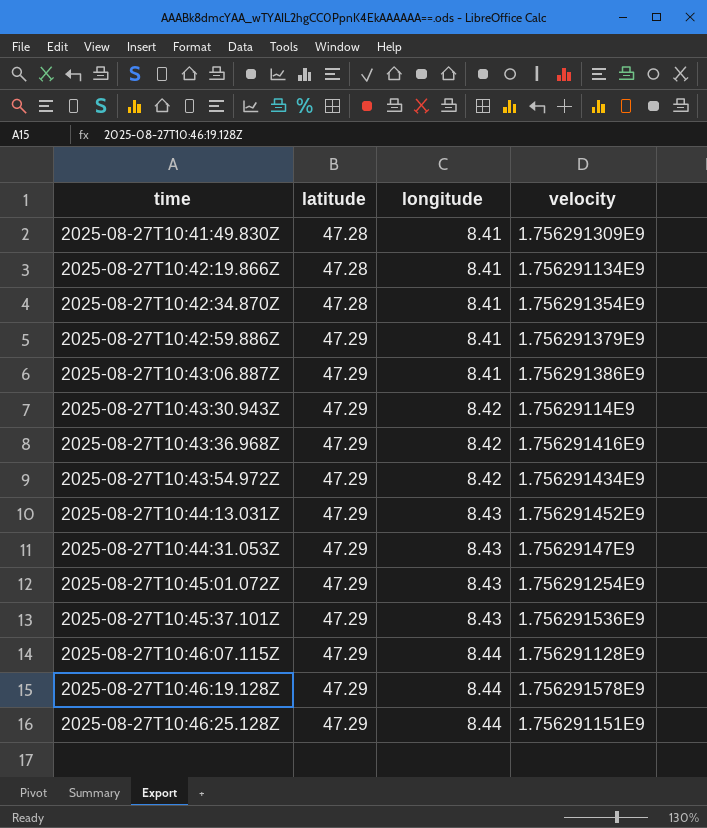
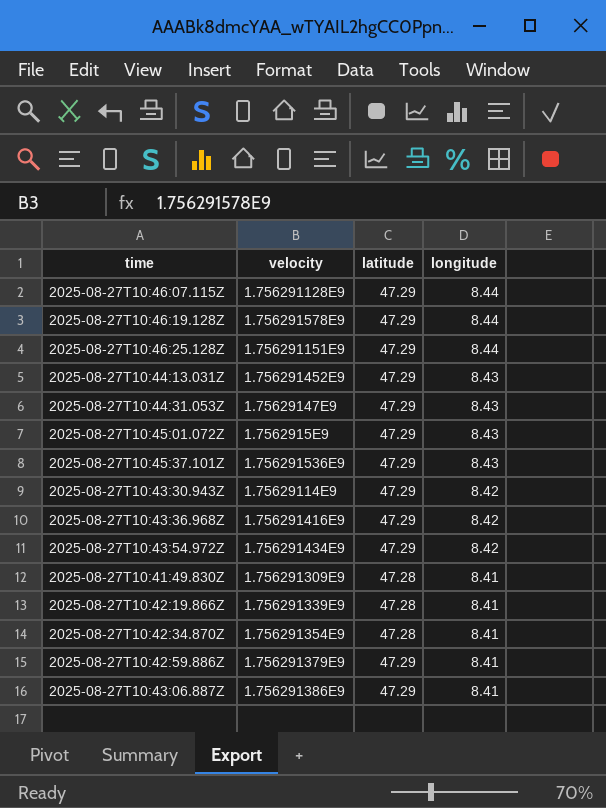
row order: time ascending -> longitude descending
column velocity | position: 4 -> 2
2025-08-27T10:45:01.072Z | velocity: 1.756291254E9 -> 1.7562915E9
2025-08-27T10:42:19.866Z | velocity: 1.756291134E9 -> 1.756291339E9

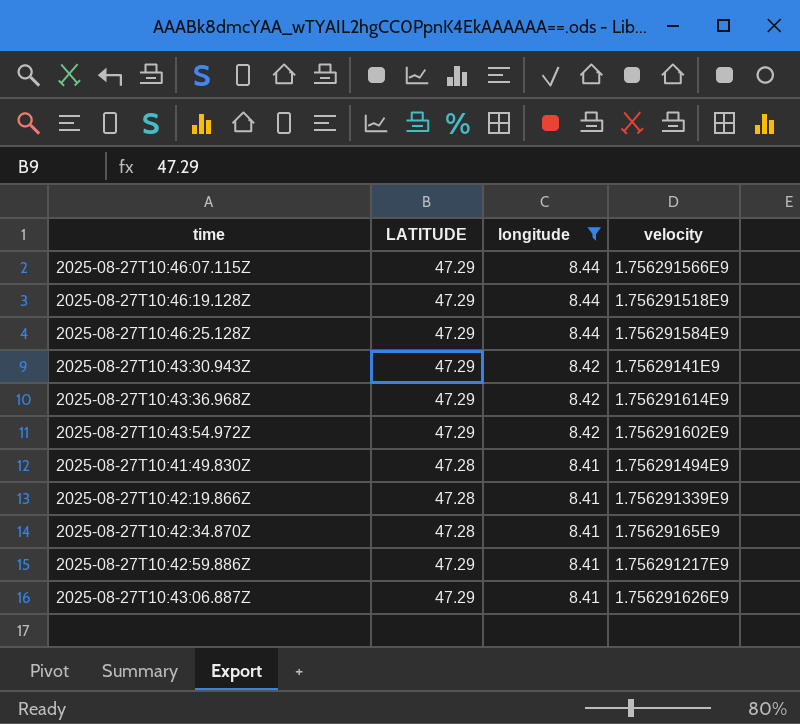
filter: none -> longitude != 8.43
column name: latitude -> LATITUDE
column velocity | position: 2 -> 4
2025-08-27T10:46:07.115Z | velocity: 1.756291128E9 -> 1.756291566E9
2025-08-27T10:46:19.128Z | velocity: 1.756291578E9 -> 1.756291518E9
2025-08-27T10:46:25.128Z | velocity: 1.756291151E9 -> 1.756291584E9
2025-08-27T10:43:30.943Z | velocity: 1.75629114E9 -> 1.75629141E9
2025-08-27T10:43:36.968Z | velocity: 1.756291416E9 -> 1.756291614E9
2025-08-27T10:43:54.972Z | velocity: 1.756291434E9 -> 1.756291602E9
2025-08-27T10:41:49.830Z | velocity: 1.756291309E9 -> 1.756291494E9
2025-08-27T10:42:34.870Z | velocity: 1.756291354E9 -> 1.75629165E9
2025-08-27T10:42:59.886Z | velocity: 1.756291379E9 -> 1.756291217E9
2025-08-27T10:43:06.887Z | velocity: 1.756291386E9 -> 1.756291626E9

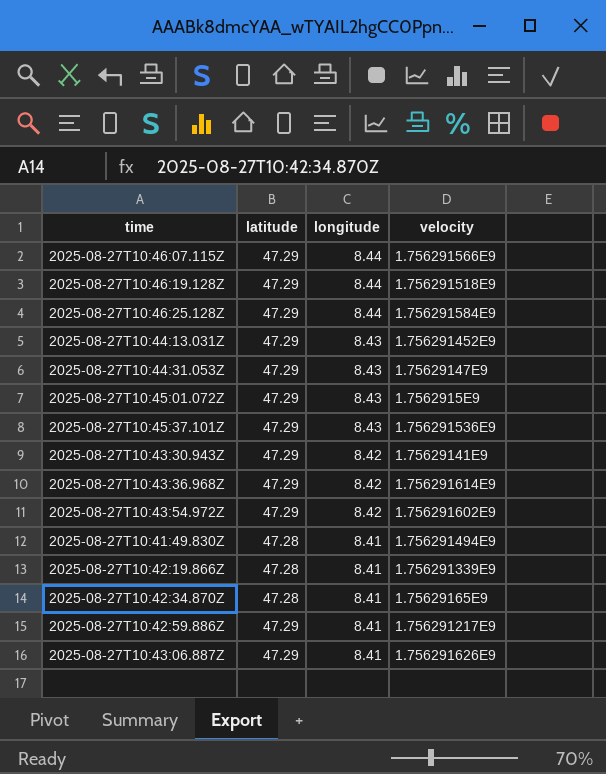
filter: longitude != 8.43 -> none
column name: LATITUDE -> latitude

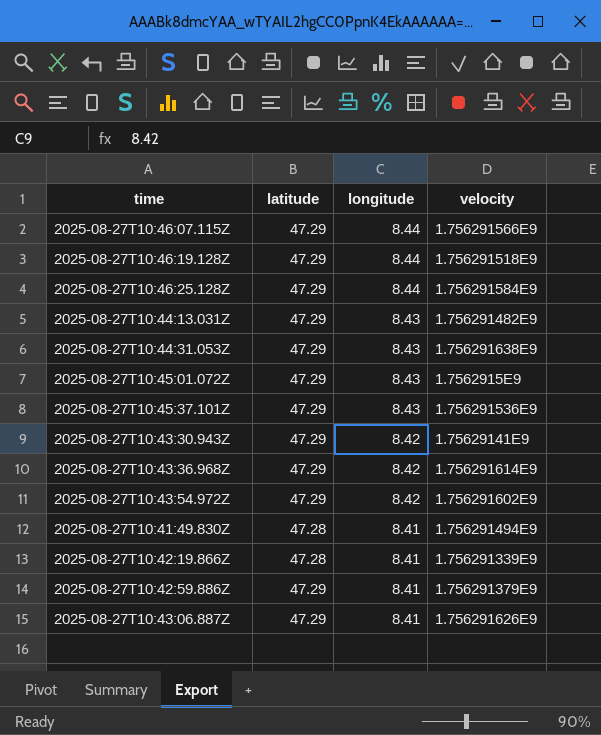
row 2025-08-27T10:42:34.870Z: 47.28 | 8.41 | 1.75629165E9 -> none
2025-08-27T10:44:13.031Z | velocity: 1.756291452E9 -> 1.756291482E9
2025-08-27T10:44:31.053Z | velocity: 1.75629147E9 -> 1.756291638E9
2025-08-27T10:42:59.886Z | velocity: 1.756291217E9 -> 1.756291379E9

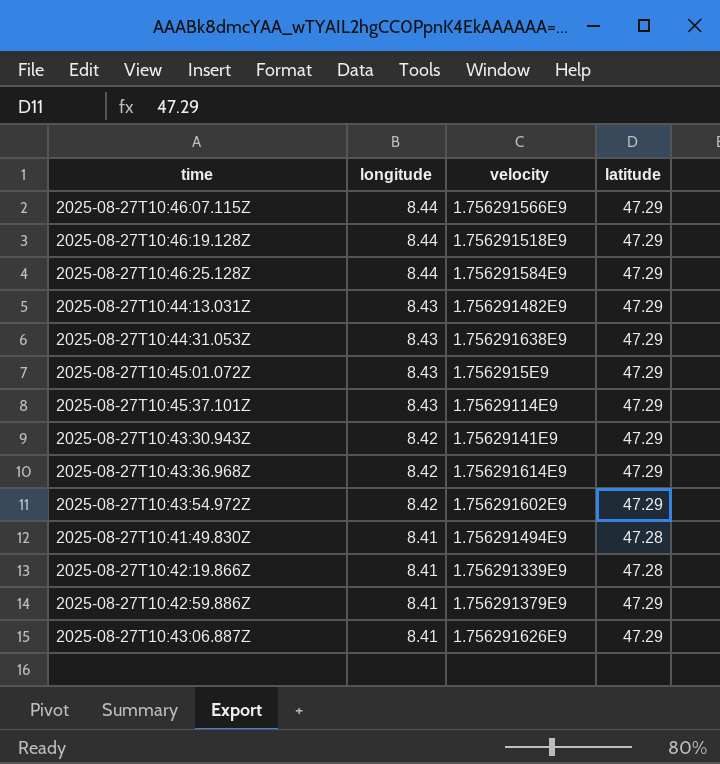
column latitude | position: 2 -> 4
2025-08-27T10:45:37.101Z | velocity: 1.756291536E9 -> 1.75629114E9

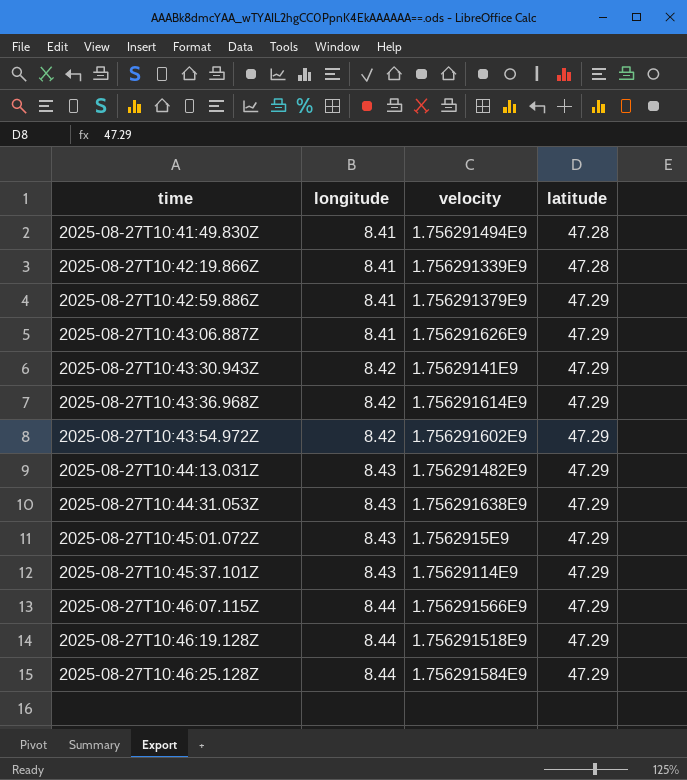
row order: longitude descending -> time ascending

